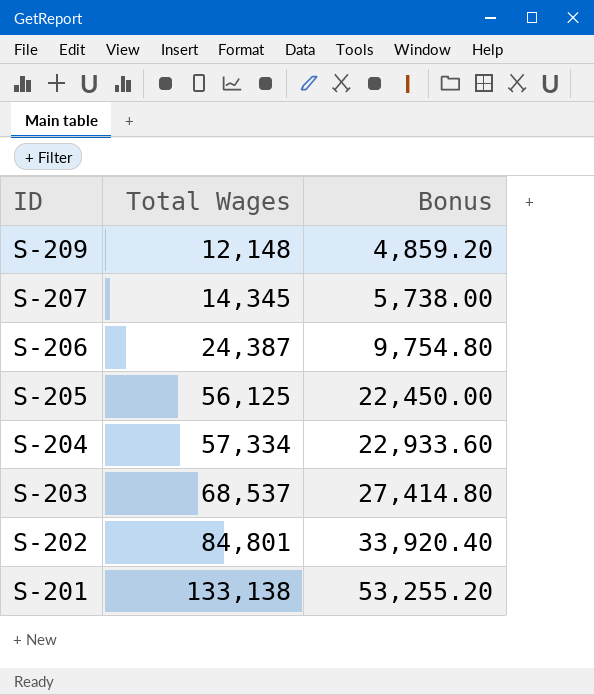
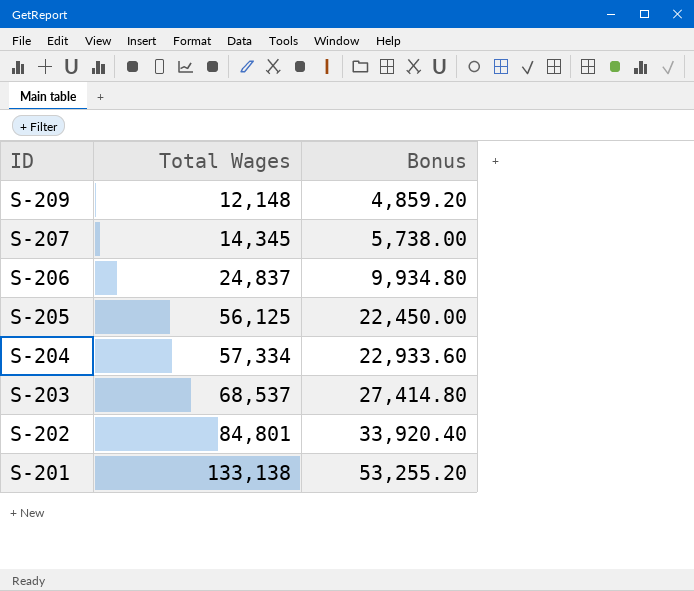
S-206 | Total Wages: 24,387 -> 24,837
S-206 | Bonus: 9,754.80 -> 9,934.80

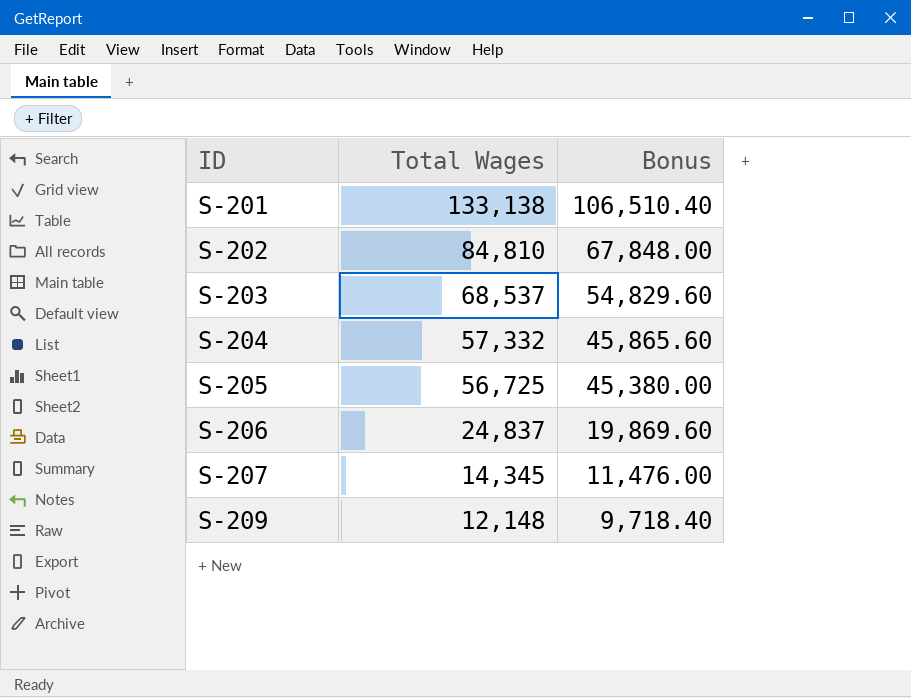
row order: ID descending -> ID ascending
column Bonus | formula: [Total Wages] * 0.4 -> [Total Wages] * 0.8
S-202 | Total Wages: 84,801 -> 84,810
S-204 | Total Wages: 57,334 -> 57,332
S-205 | Total Wages: 56,125 -> 56,725

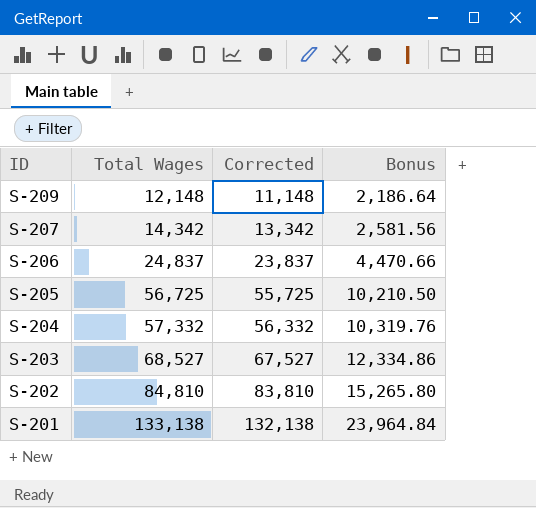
row order: ID ascending -> ID descending
column Corrected | formula: none -> [Total Wages] - 1000
column Bonus | formula: [Total Wages] * 0.8 -> [Total Wages] * 0.18
S-207 | Total Wages: 14,345 -> 14,342
S-203 | Total Wages: 68,537 -> 68,527

